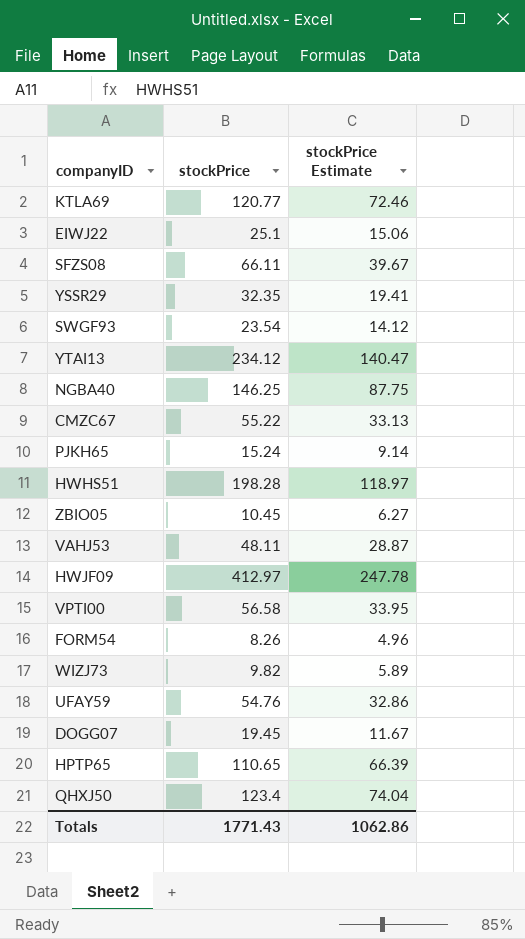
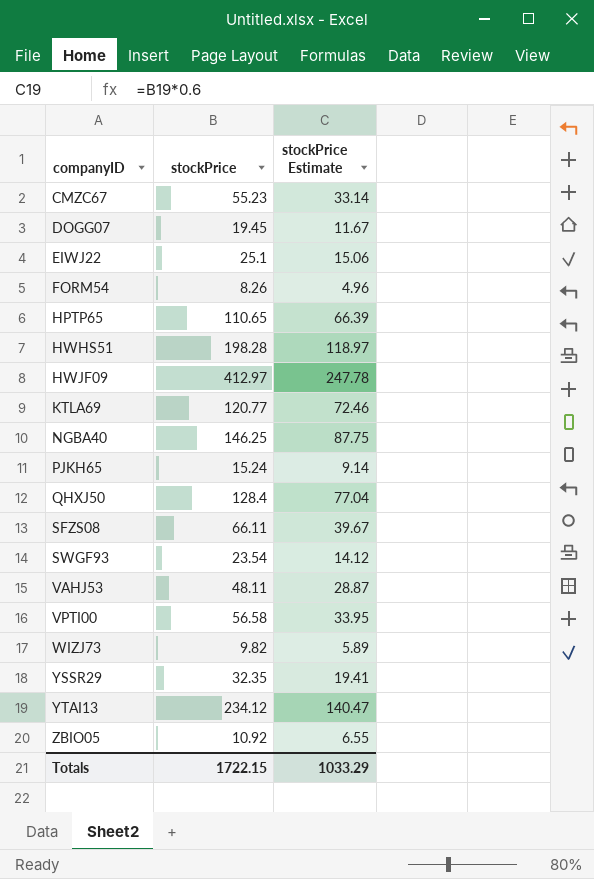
row order: none -> companyID ascending
row UFAY59: 54.76 | 32.86 -> none
CMZC67 | stockPrice: 55.22 -> 55.23
CMZC67 | stockPrice Estimate: 33.13 -> 33.14
QHXJ50 | stockPrice: 123.4 -> 128.4
QHXJ50 | stockPrice Estimate: 74.04 -> 77.04
ZBIO05 | stockPrice: 10.45 -> 10.92
ZBIO05 | stockPrice Estimate: 6.27 -> 6.55
Totals | stockPrice: 1771.43 -> 1722.15
Totals | stockPrice Estimate: 1062.86 -> 1033.29

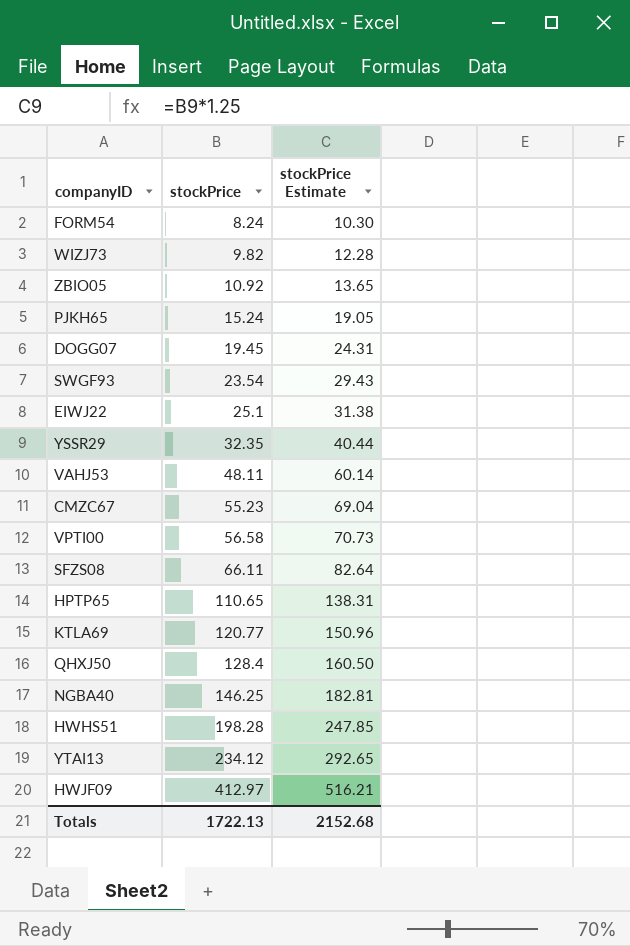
row order: companyID ascending -> stockPrice ascending
column stockPrice Estimate | formula: [stockPrice] * 0.6 -> [stockPrice] * 1.25
FORM54 | stockPrice: 8.26 -> 8.24
Totals | stockPrice: 1722.15 -> 1722.13
Totals | stockPrice Estimate: 1033.29 -> 2152.68

